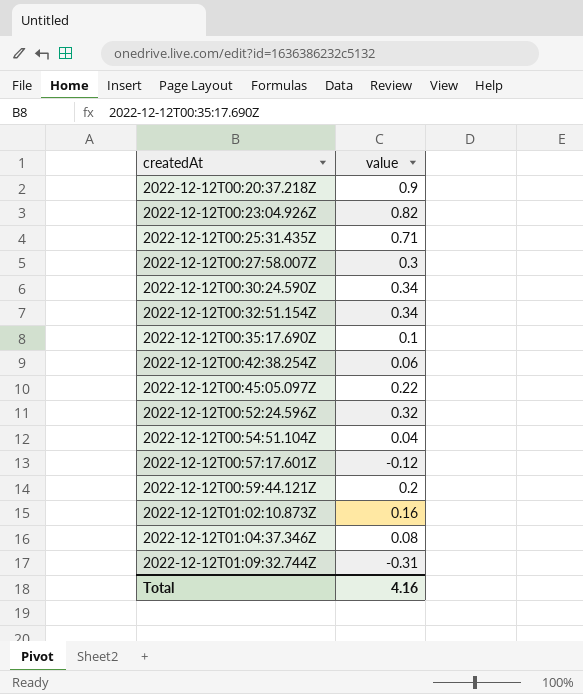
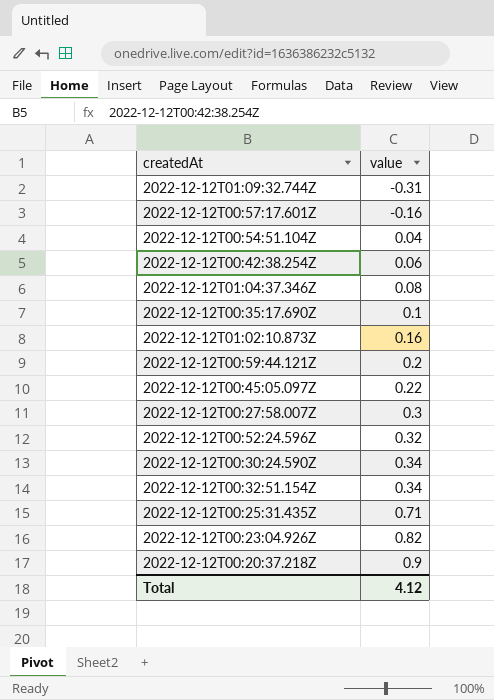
row order: createdAt ascending -> value ascending
2022-12-12T00:57:17.601Z | value: -0.12 -> -0.16
Total | value: 4.16 -> 4.12

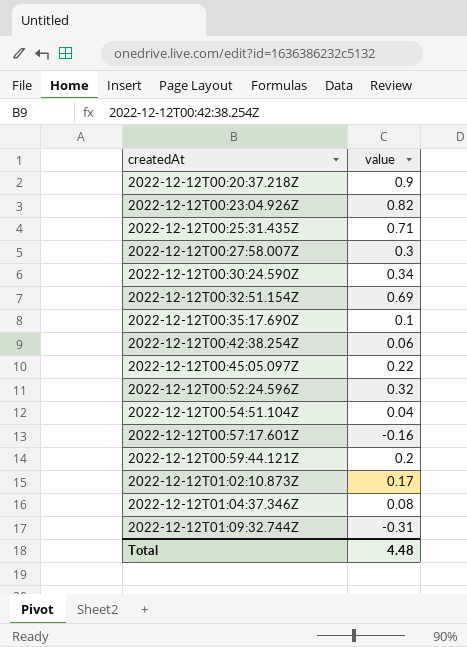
row order: value ascending -> createdAt ascending
2022-12-12T00:32:51.154Z | value: 0.34 -> 0.69
2022-12-12T01:02:10.873Z | value: 0.16 -> 0.17
Total | value: 4.12 -> 4.48

